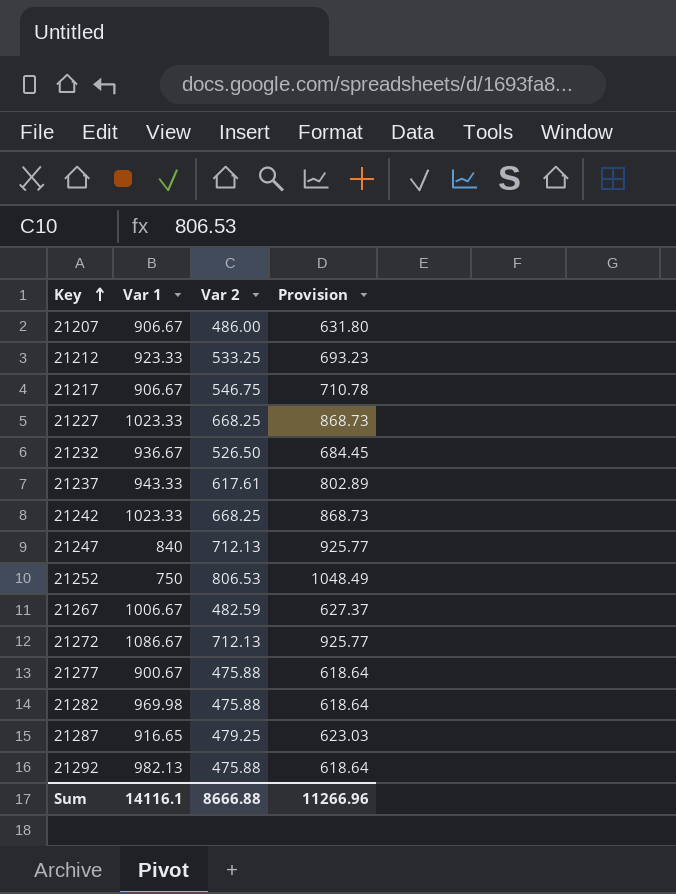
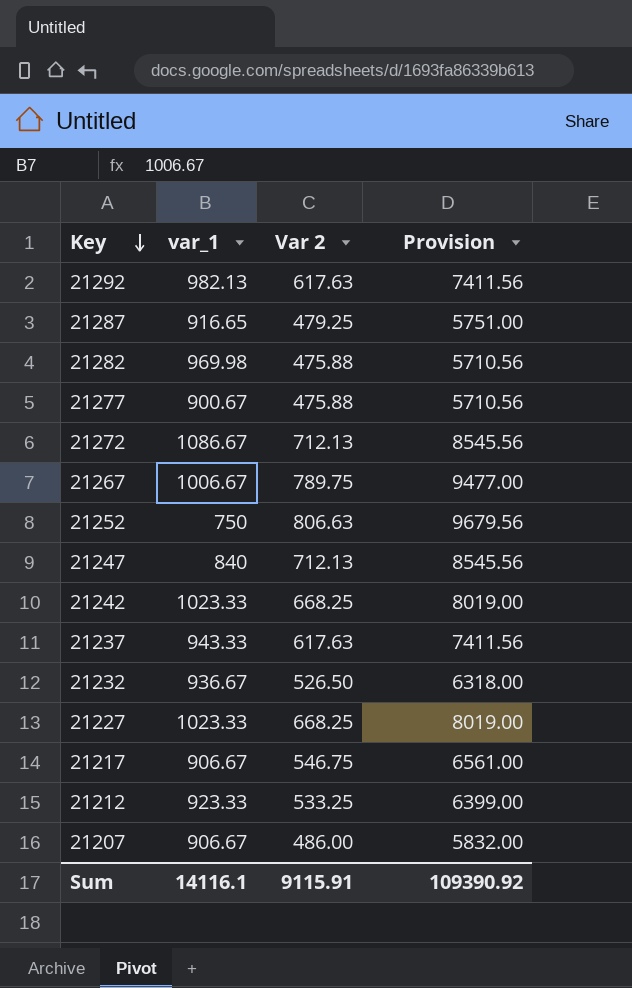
row order: Key ascending -> Key descending
column name: Var 1 -> var_1
column Provision | formula: [Var 2] * 1.3 -> [Var 2] * 12
21292 | Var 2: 475.88 -> 617.63
21267 | Var 2: 482.59 -> 789.75
21252 | Var 2: 806.53 -> 806.63
21237 | Var 2: 617.61 -> 617.63
Sum | Var 2: 8666.88 -> 9115.91
Sum | Provision: 11266.96 -> 109390.92

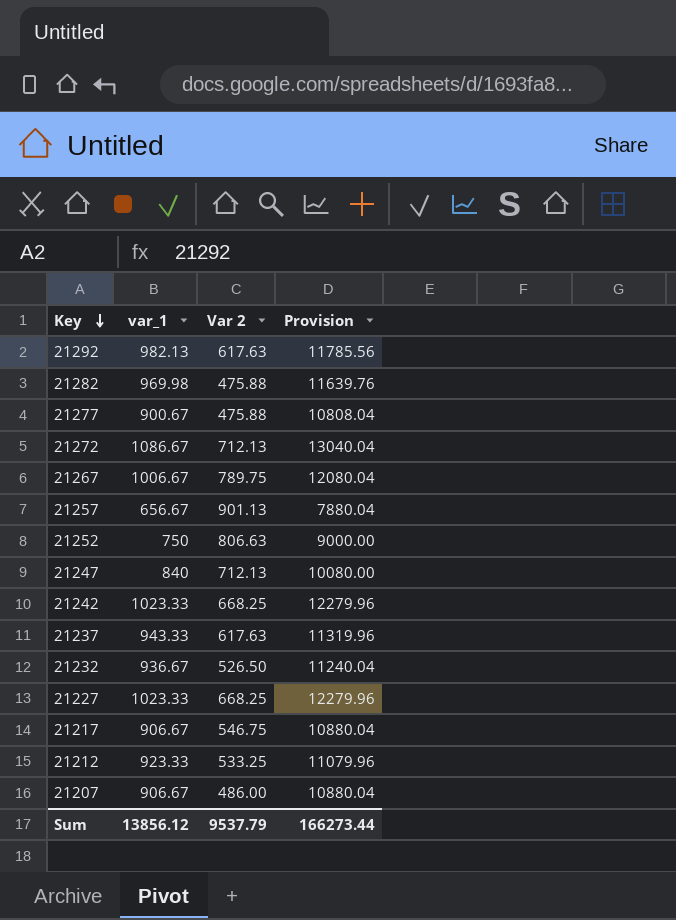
column Provision | formula: [Var 2] * 12 -> [var_1] * 12
row 21287: 916.65 | 479.25 | 5751.00 -> none
row 21257: none -> 656.67 | 901.13 | 7880.04
Sum | var_1: 14116.1 -> 13856.12
Sum | Var 2: 9115.91 -> 9537.79
Sum | Provision: 109390.92 -> 166273.44

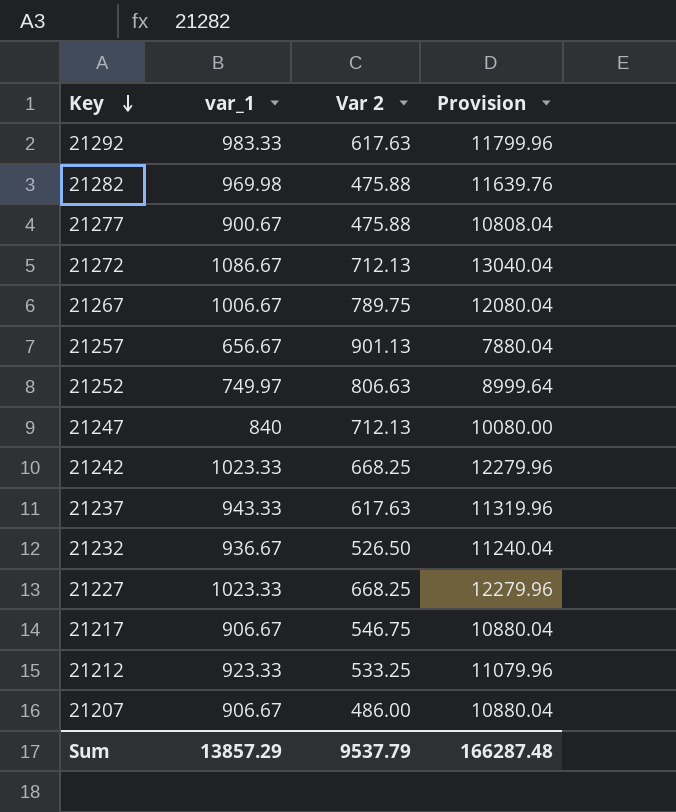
21292 | var_1: 982.13 -> 983.33
21292 | Provision: 11785.56 -> 11799.96
21252 | var_1: 750 -> 749.97
21252 | Provision: 9000.00 -> 8999.64
Sum | var_1: 13856.12 -> 13857.29
Sum | Provision: 166273.44 -> 166287.48

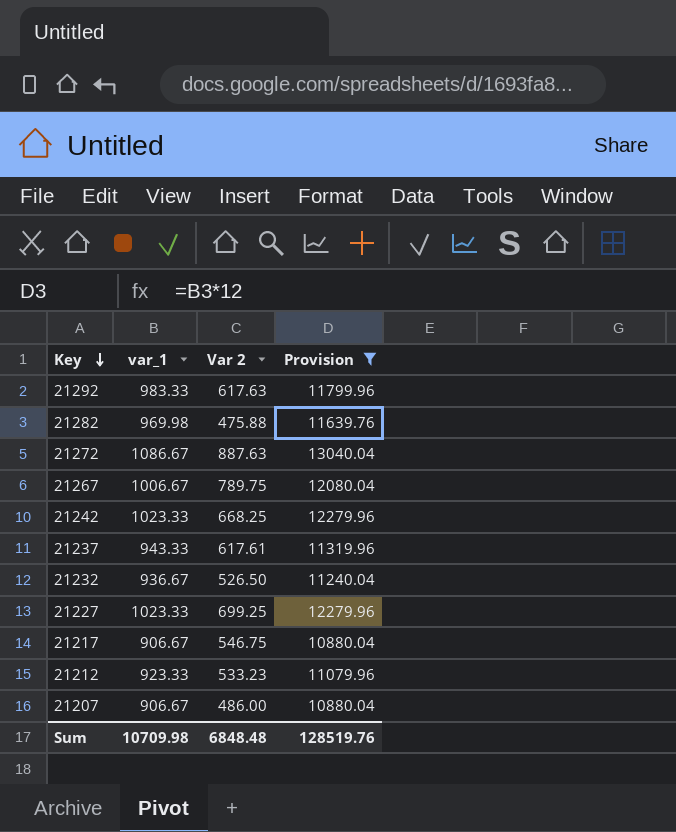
filter: none -> Provision >= 10880.04
21272 | Var 2: 712.13 -> 887.63
21237 | Var 2: 617.63 -> 617.61
21227 | Var 2: 668.25 -> 699.25
21212 | Var 2: 533.25 -> 533.23
Sum | var_1: 13857.29 -> 10709.98
Sum | Var 2: 9537.79 -> 6848.48
Sum | Provision: 166287.48 -> 128519.76

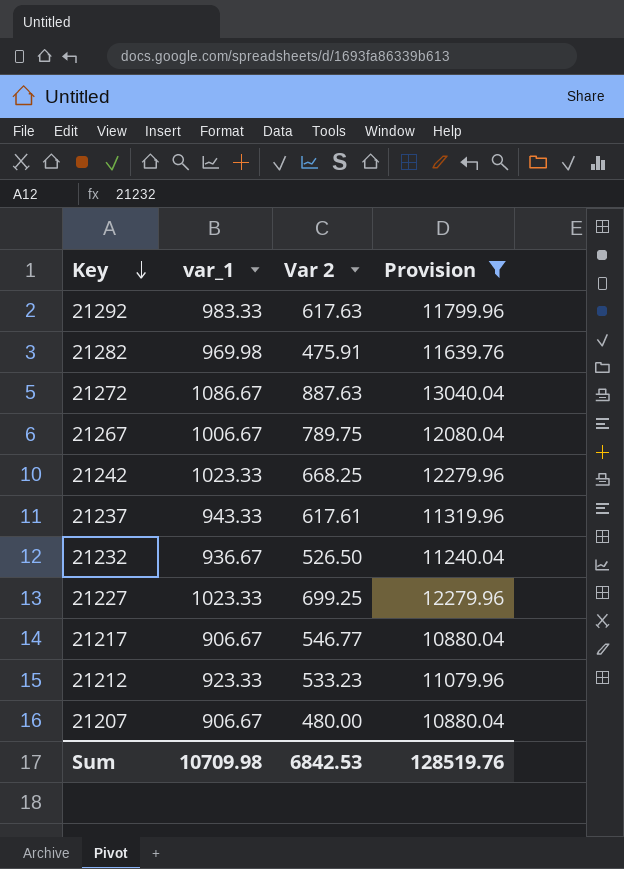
21282 | Var 2: 475.88 -> 475.91
21217 | Var 2: 546.75 -> 546.77
21207 | Var 2: 486.00 -> 480.00
Sum | Var 2: 6848.48 -> 6842.53

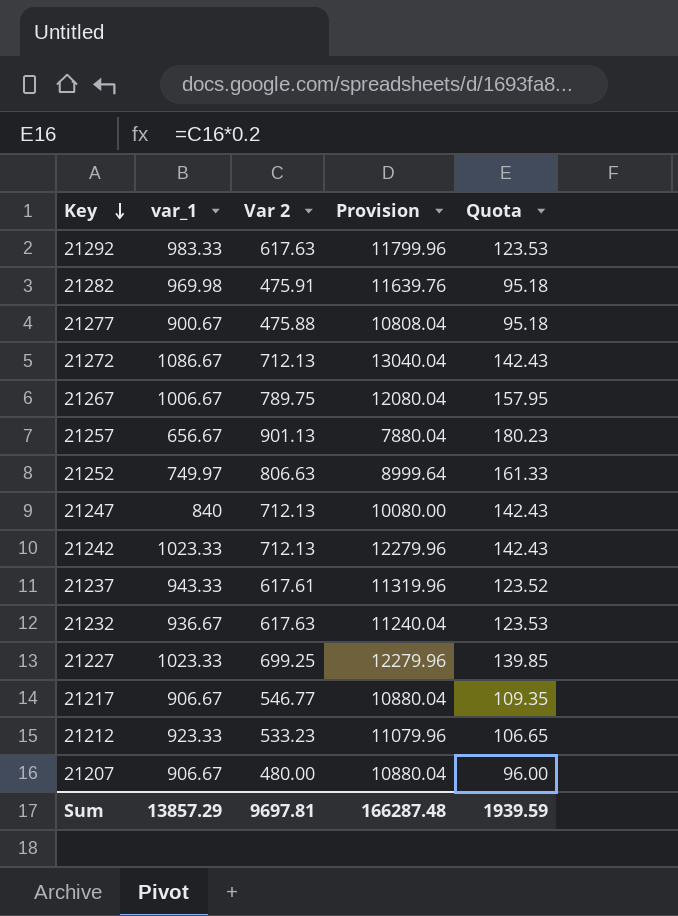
filter: Provision >= 10880.04 -> none
column Quota | formula: none -> [Var 2] * 0.2
21272 | Var 2: 887.63 -> 712.13
21242 | Var 2: 668.25 -> 712.13
21232 | Var 2: 526.50 -> 617.63
Sum | var_1: 10709.98 -> 13857.29
Sum | Var 2: 6842.53 -> 9697.81
Sum | Provision: 128519.76 -> 166287.48

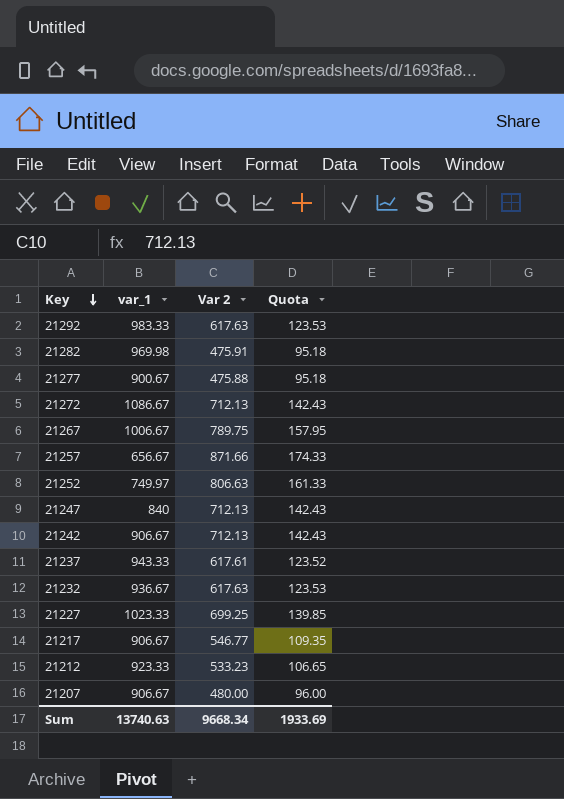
column Provision | formula: [var_1] * 12 -> none
21257 | Var 2: 901.13 -> 871.66
21257 | Quota: 180.23 -> 174.33
21242 | var_1: 1023.33 -> 906.67
Sum | var_1: 13857.29 -> 13740.63
Sum | Var 2: 9697.81 -> 9668.34
Sum | Quota: 1939.59 -> 1933.69

